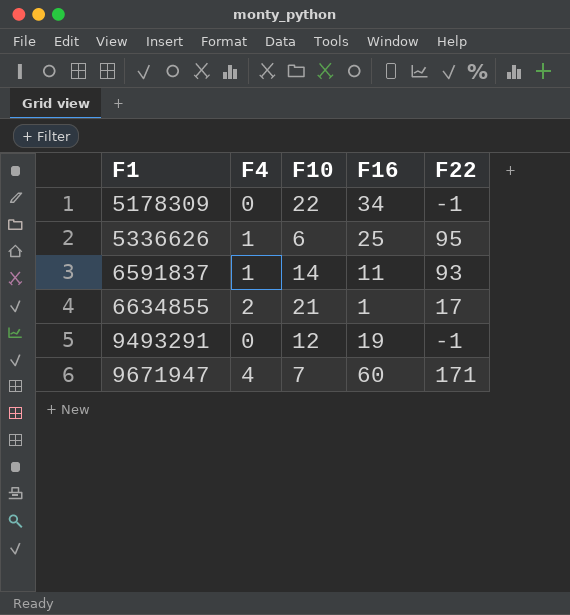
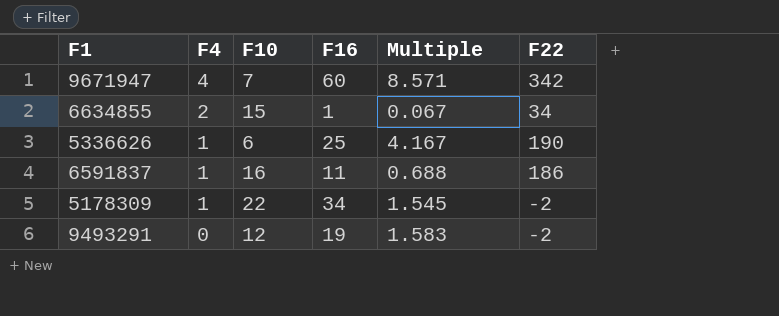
row order: F1 ascending -> F4 descending
column Multiple | formula: none -> [F16] / [F10]
9671947 | F22: 171 -> 342
6634855 | F10: 21 -> 15
6634855 | F22: 17 -> 34
5336626 | F22: 95 -> 190
6591837 | F10: 14 -> 16
6591837 | F22: 93 -> 186
5178309 | F4: 0 -> 1
5178309 | F22: -1 -> -2
9493291 | F22: -1 -> -2

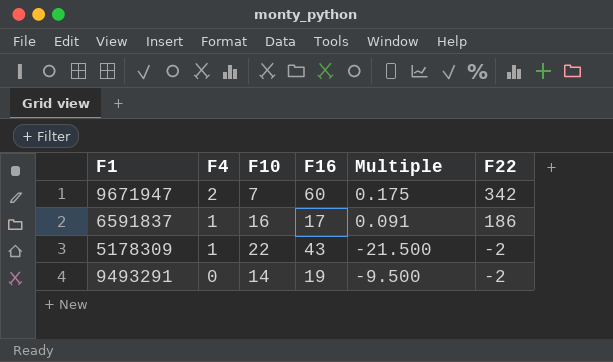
column Multiple | formula: [F16] / [F10] -> [F16] / [F22]
row 6634855: 2 | 15 | 1 | 0.067 | 34 -> none
row 5336626: 1 | 6 | 25 | 4.167 | 190 -> none
9671947 | F4: 4 -> 2
6591837 | F16: 11 -> 17
5178309 | F16: 34 -> 43
9493291 | F10: 12 -> 14

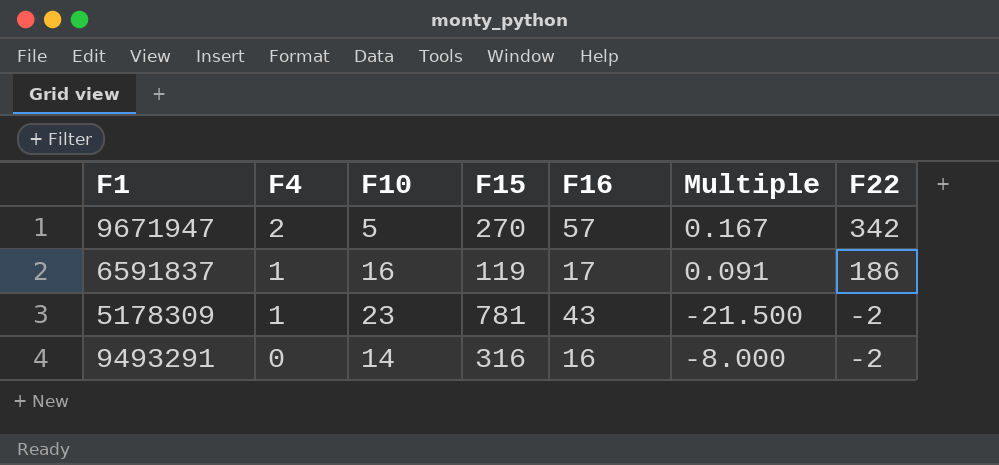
column F15 | position: none -> 4
9671947 | F10: 7 -> 5
9671947 | F16: 60 -> 57
9671947 | Multiple: 0.175 -> 0.167
5178309 | F10: 22 -> 23
9493291 | F16: 19 -> 16
9493291 | Multiple: -9.500 -> -8.000

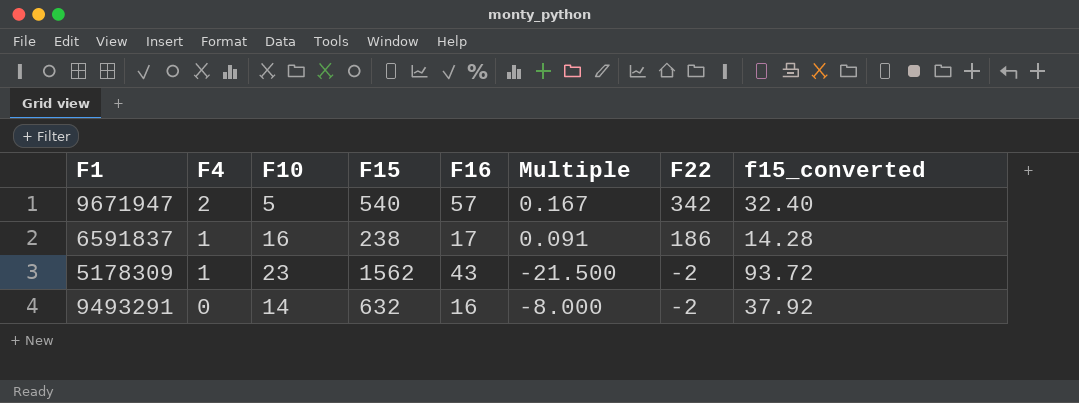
column f15_converted | formula: none -> [F15] * 0.06
9671947 | F15: 270 -> 540
6591837 | F15: 119 -> 238
5178309 | F15: 781 -> 1562
9493291 | F15: 316 -> 632

